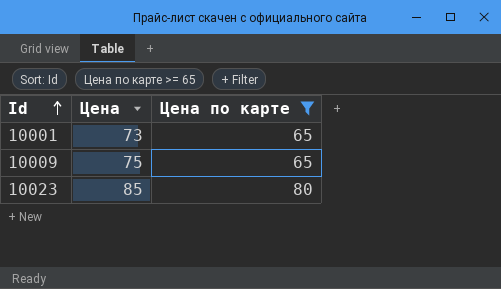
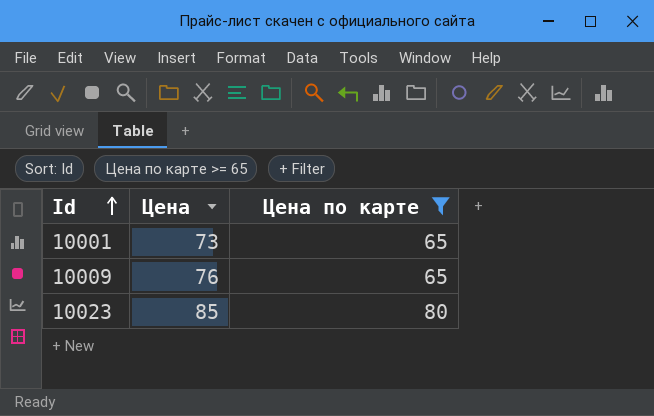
10009 | Цена: 75 -> 76

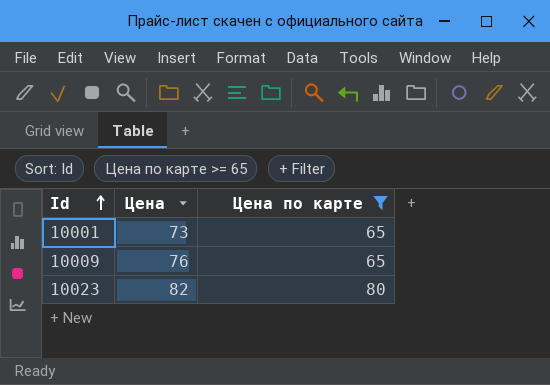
10023 | Цена: 85 -> 82

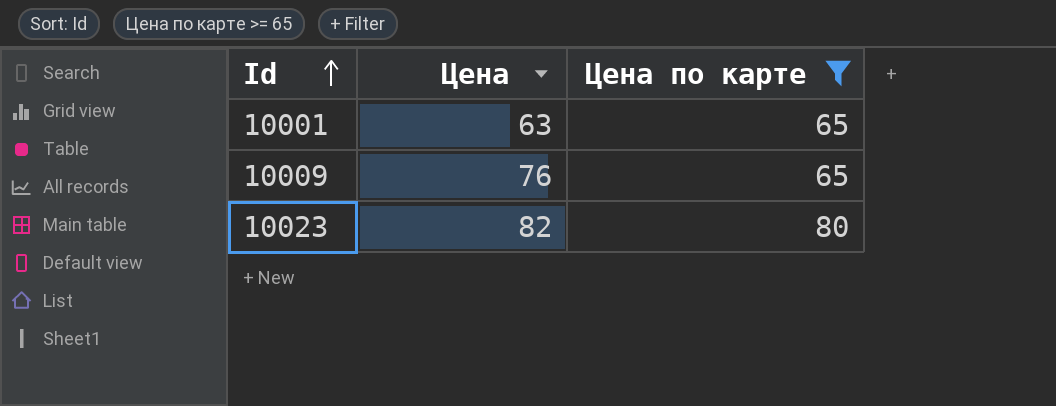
10001 | Цена: 73 -> 63

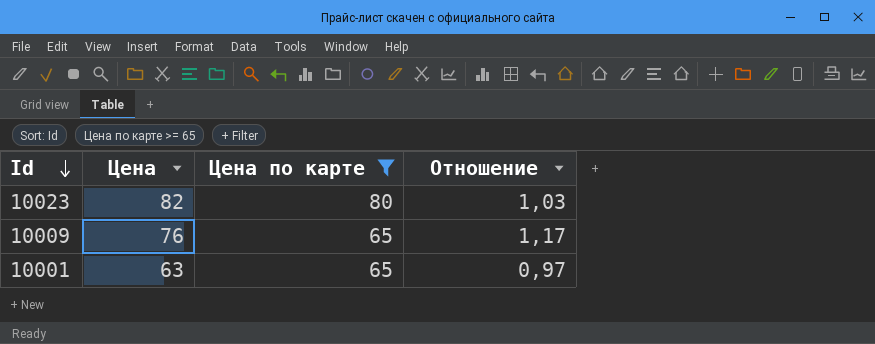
row order: Id ascending -> Id descending
column Отношение | formula: none -> [Цена] / [Цена по карте]

